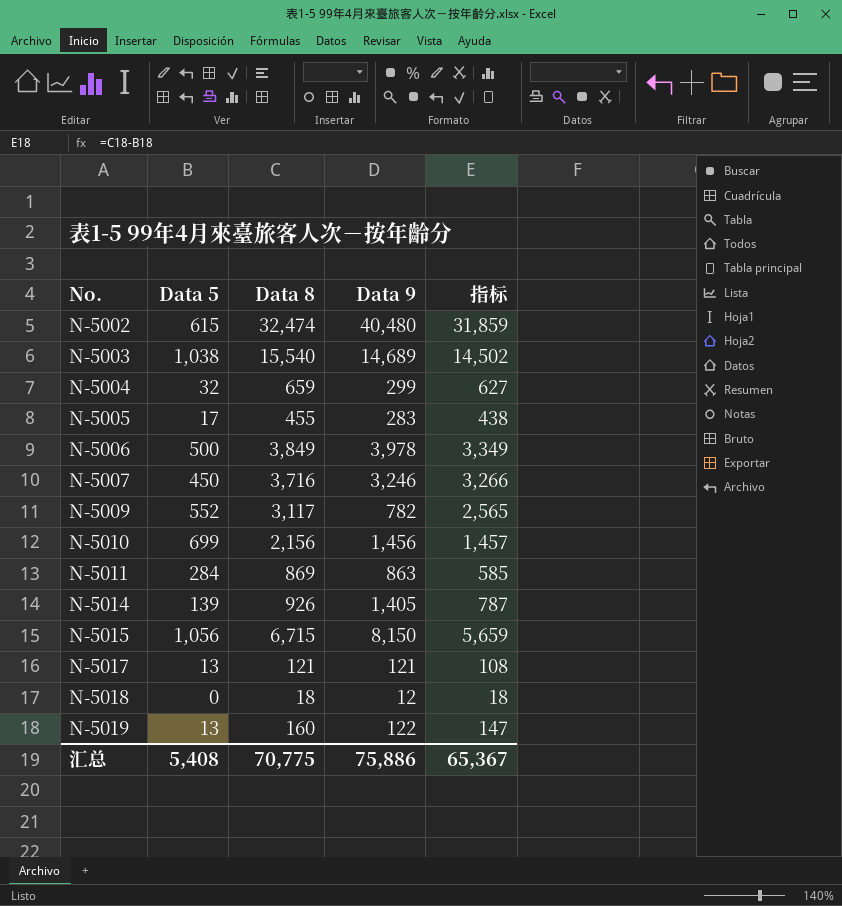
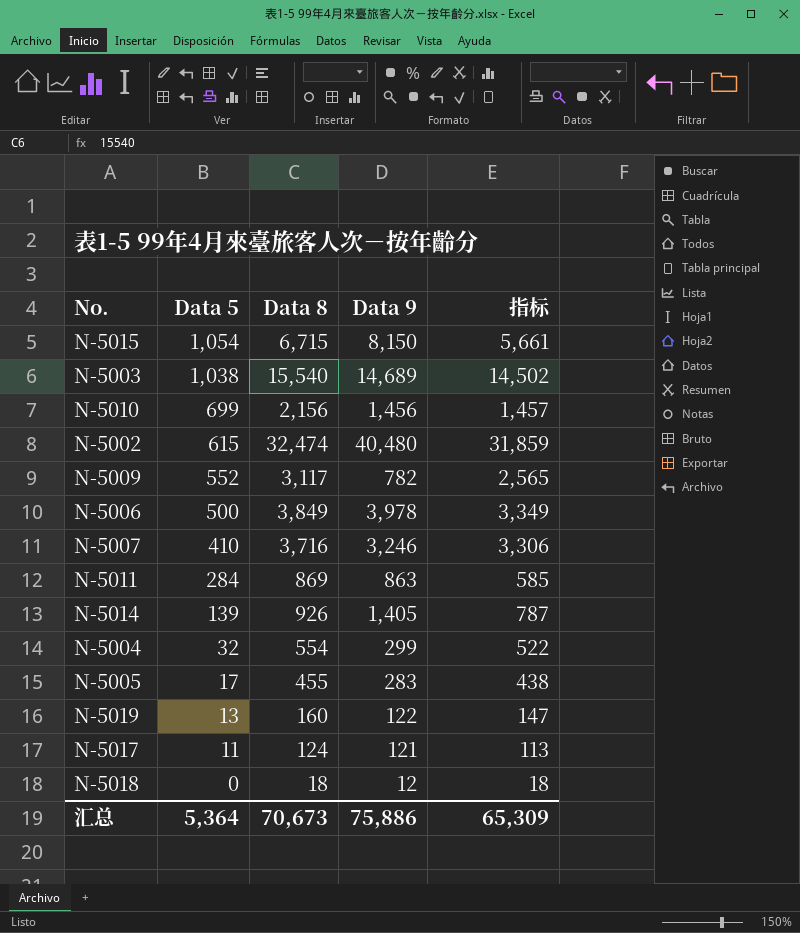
row order: No. ascending -> Data 5 descending
N-5015 | Data 5: 1,056 -> 1,054
N-5015 | 指标: 5,659 -> 5,661
N-5007 | Data 5: 450 -> 410
N-5007 | 指标: 3,266 -> 3,306
N-5004 | Data 8: 659 -> 554
N-5004 | 指标: 627 -> 522
N-5017 | Data 5: 13 -> 11
N-5017 | Data 8: 121 -> 124
N-5017 | 指标: 108 -> 113
汇总 | Data 5: 5,408 -> 5,364
汇总 | Data 8: 70,775 -> 70,673
汇总 | 指标: 65,367 -> 65,309

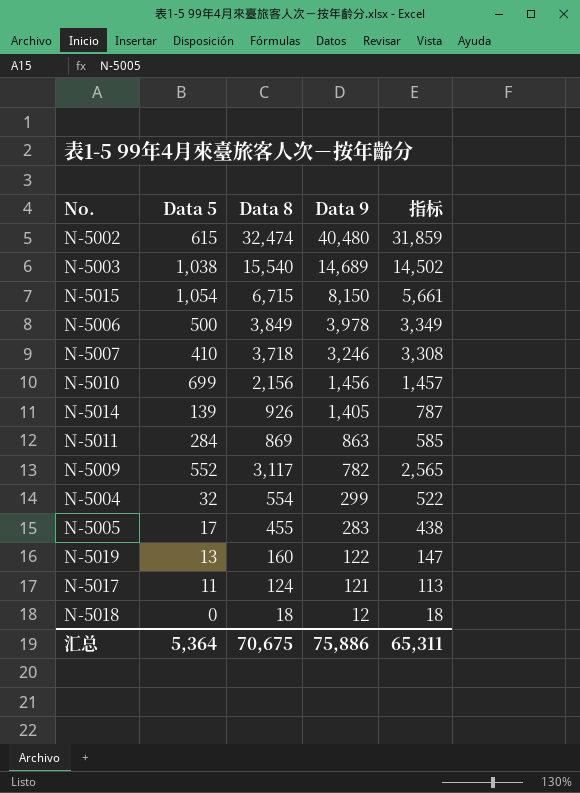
row order: Data 5 descending -> Data 9 descending
N-5007 | Data 8: 3,716 -> 3,718
N-5007 | 指标: 3,306 -> 3,308
汇总 | Data 8: 70,673 -> 70,675
汇总 | 指标: 65,309 -> 65,311

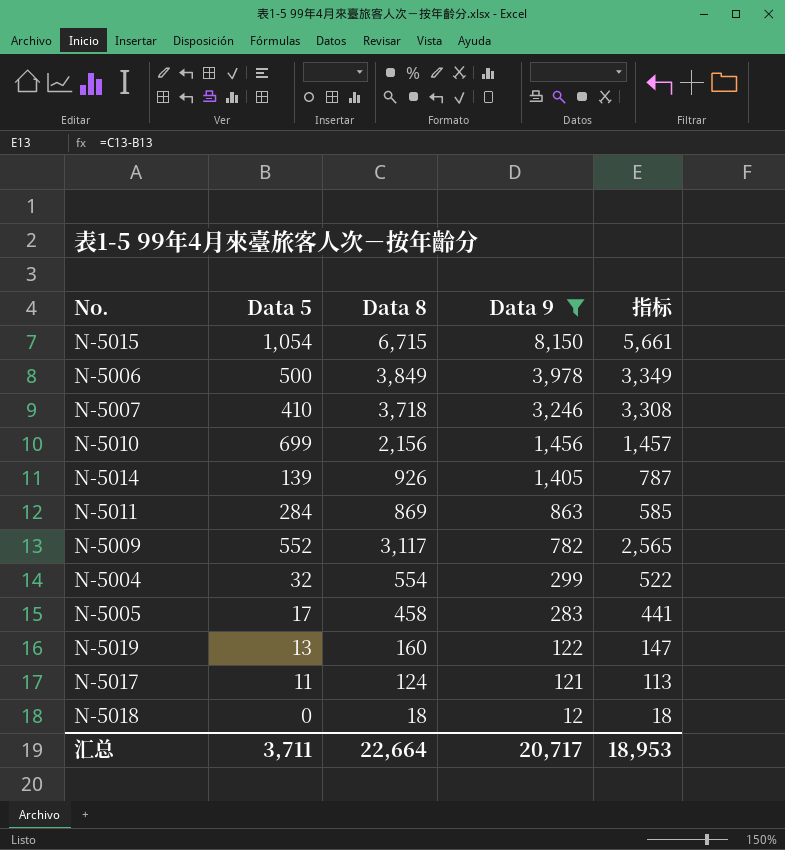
filter: none -> Data 9 <= 8,150
N-5005 | Data 8: 455 -> 458
N-5005 | 指标: 438 -> 441
汇总 | Data 5: 5,364 -> 3,711
汇总 | Data 8: 70,675 -> 22,664
汇总 | Data 9: 75,886 -> 20,717
汇总 | 指标: 65,311 -> 18,953

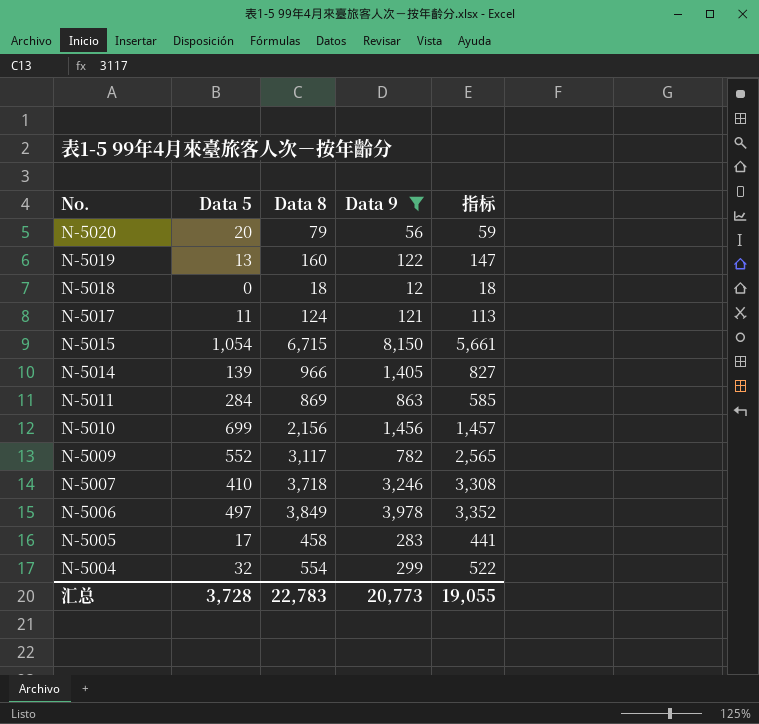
row order: Data 9 descending -> No. descending
row N-5020: none -> 20 | 79 | 56 | 59
N-5014 | Data 8: 926 -> 966
N-5014 | 指标: 787 -> 827
N-5006 | Data 5: 500 -> 497
N-5006 | 指标: 3,349 -> 3,352
汇总 | Data 5: 3,711 -> 3,728
汇总 | Data 8: 22,664 -> 22,783
汇总 | Data 9: 20,717 -> 20,773
汇总 | 指标: 18,953 -> 19,055

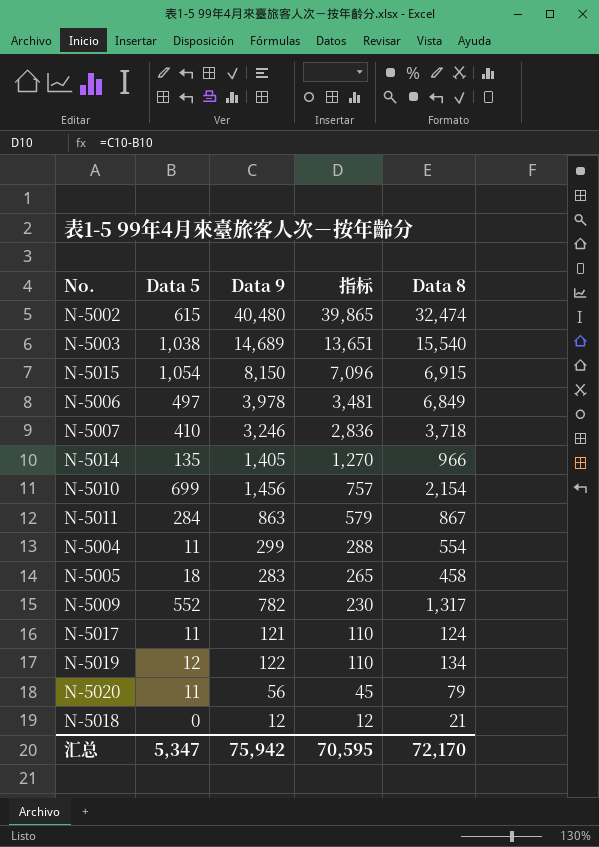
filter: Data 9 <= 8,150 -> none
row order: No. descending -> 指标 descending
column 指标 | formula: [Data 8] - [Data 5] -> [Data 9] - [Data 5]
column Data 8 | position: 3 -> 5
N-5015 | Data 8: 6,715 -> 6,915
N-5006 | Data 8: 3,849 -> 6,849
N-5014 | Data 5: 139 -> 135
N-5010 | Data 8: 2,156 -> 2,154
N-5011 | Data 8: 869 -> 867
N-5004 | Data 5: 32 -> 11
N-5005 | Data 5: 17 -> 18
N-5009 | Data 8: 3,117 -> 1,317
N-5019 | Data 5: 13 -> 12
N-5019 | Data 8: 160 -> 134
N-5020 | Data 5: 20 -> 11
N-5018 | Data 8: 18 -> 21
汇总 | Data 5: 3,728 -> 5,347
汇总 | Data 9: 20,773 -> 75,942
汇总 | 指标: 19,055 -> 70,595
汇总 | Data 8: 22,783 -> 72,170

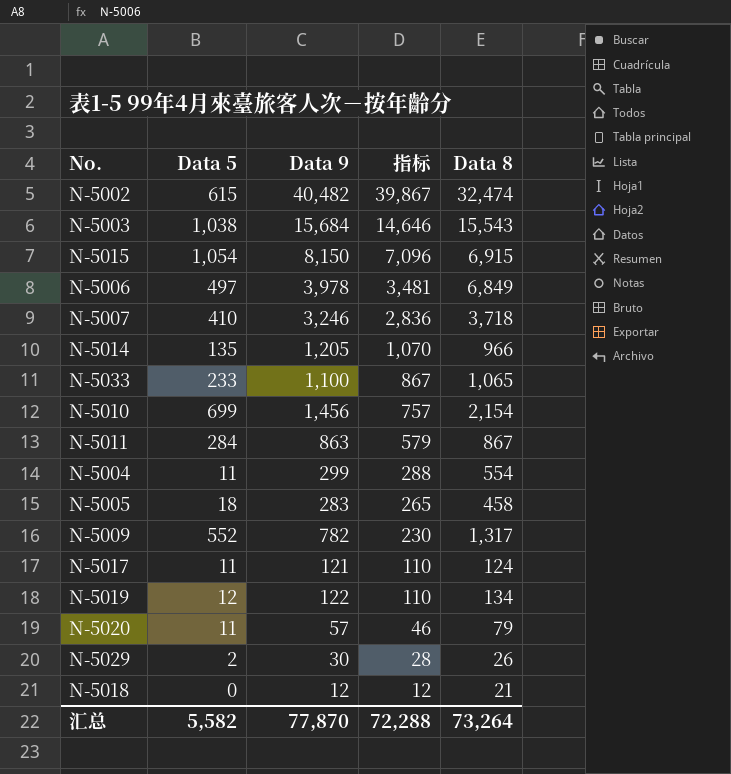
N-5002 | Data 9: 40,480 -> 40,482
N-5002 | 指标: 39,865 -> 39,867
N-5003 | Data 9: 14,689 -> 15,684
N-5003 | 指标: 13,651 -> 14,646
N-5003 | Data 8: 15,540 -> 15,543
N-5014 | Data 9: 1,405 -> 1,205
N-5014 | 指标: 1,270 -> 1,070
row N-5033: none -> 233 | 1,100 | 867 | 1,065
N-5020 | Data 9: 56 -> 57
N-5020 | 指标: 45 -> 46
row N-5029: none -> 2 | 30 | 28 | 26
汇总 | Data 5: 5,347 -> 5,582
汇总 | Data 9: 75,942 -> 77,870
汇总 | 指标: 70,595 -> 72,288
汇总 | Data 8: 72,170 -> 73,264

